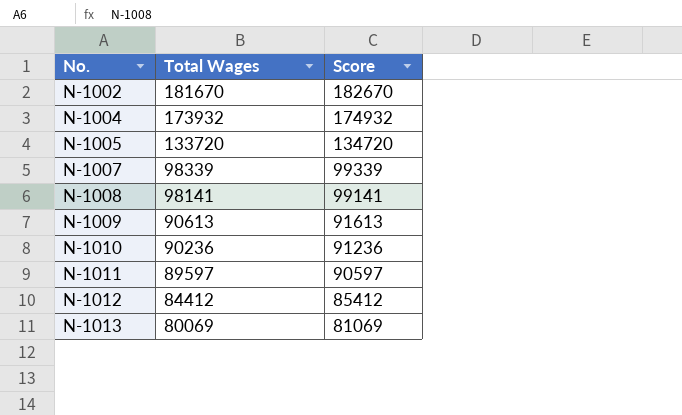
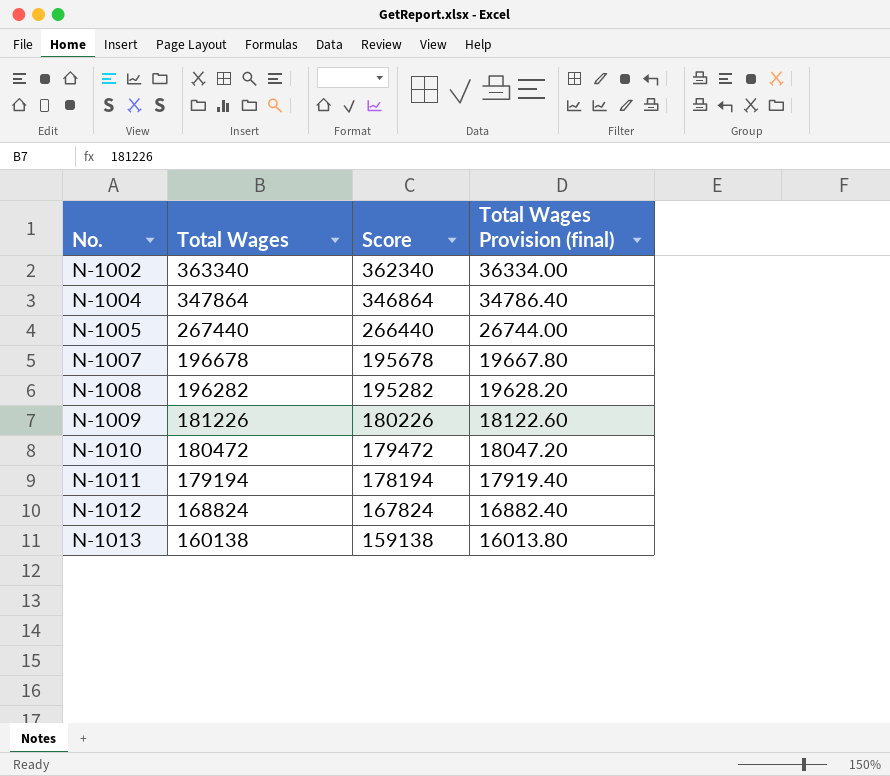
column Score | formula: [Total Wages] + 1000 -> [Total Wages] - 1000
column Total Wages Provision (final) | formula: none -> [Total Wages] * 0.1
N-1002 | Total Wages: 181670 -> 363340
N-1004 | Total Wages: 173932 -> 347864
N-1005 | Total Wages: 133720 -> 267440
N-1007 | Total Wages: 98339 -> 196678
N-1008 | Total Wages: 98141 -> 196282
N-1009 | Total Wages: 90613 -> 181226
N-1010 | Total Wages: 90236 -> 180472
N-1011 | Total Wages: 89597 -> 179194
N-1012 | Total Wages: 84412 -> 168824
N-1013 | Total Wages: 80069 -> 160138

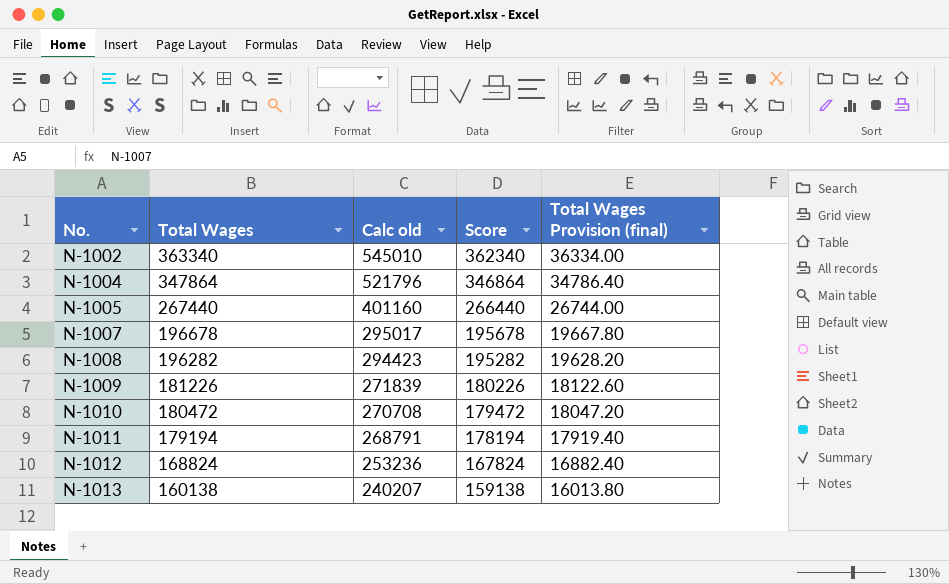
column Calc old | formula: none -> [Total Wages] * 1.5

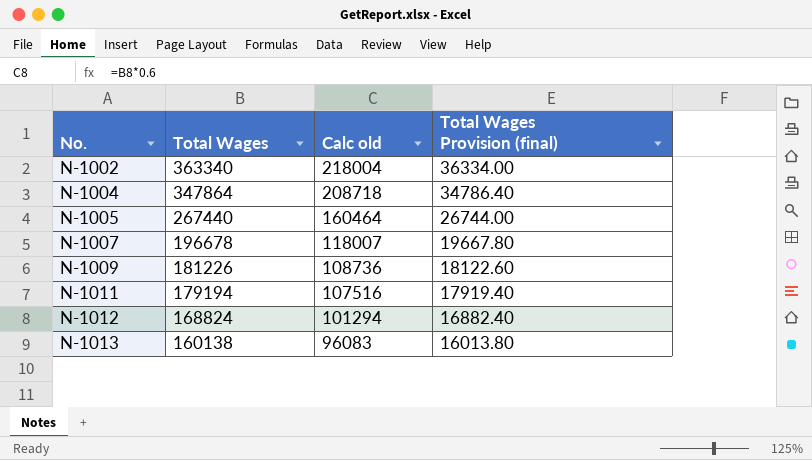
column Score | formula: [Total Wages] - 1000 -> none
column Calc old | formula: [Total Wages] * 1.5 -> [Total Wages] * 0.6
row N-1008: 196282 | 294423 | 195282 | 19628.20 -> none
row N-1010: 180472 | 270708 | 179472 | 18047.20 -> none

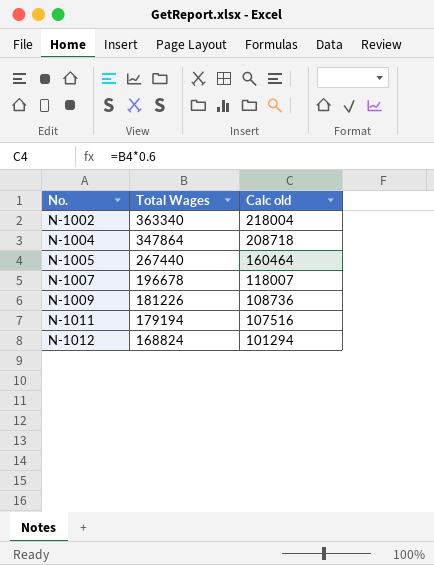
column Total Wages Provision (final) | formula: [Total Wages] * 0.1 -> none
row N-1013: 160138 | 96083 | 16013.80 -> none

